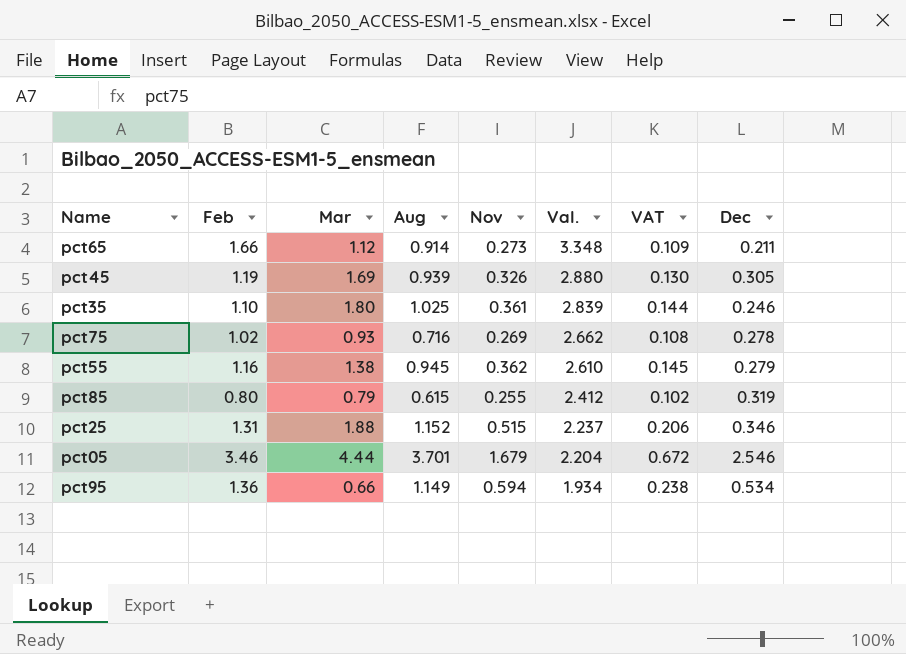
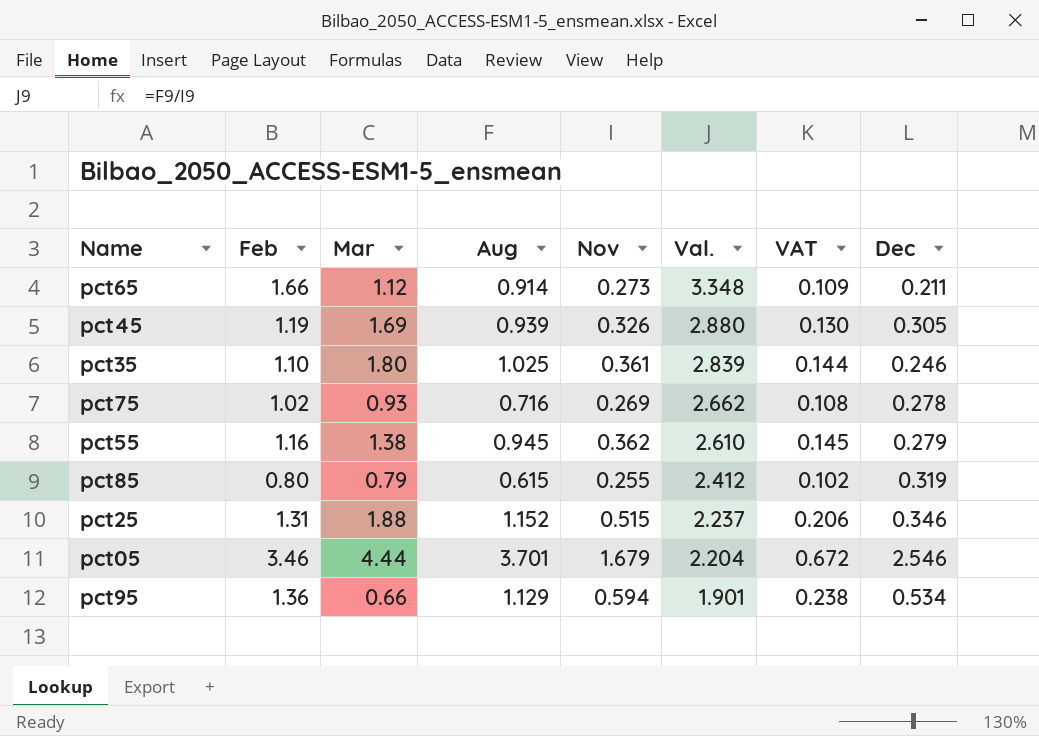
pct95 | Aug: 1.149 -> 1.129
pct95 | Val.: 1.934 -> 1.901

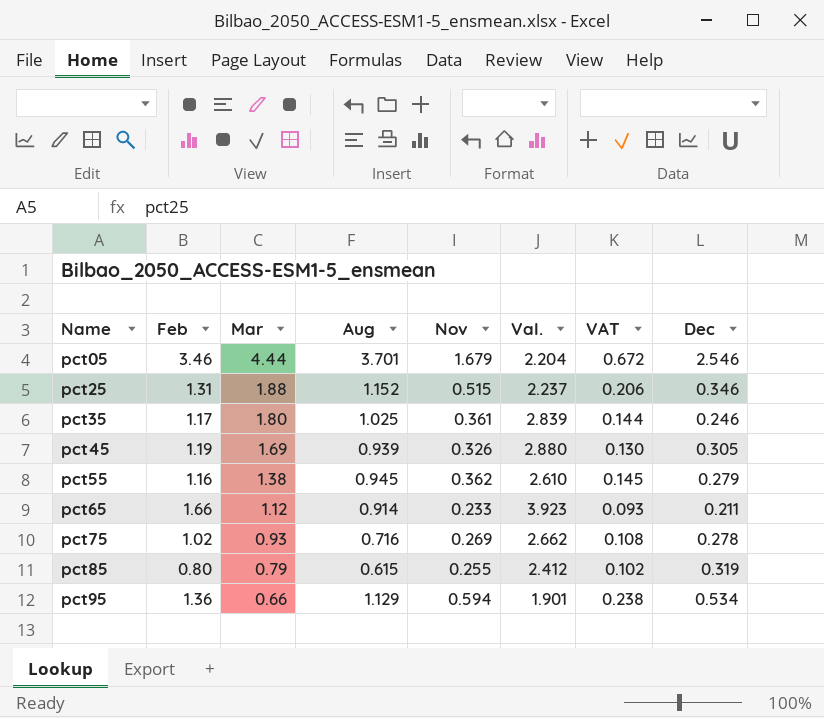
row order: Val. descending -> Name ascending
pct35 | Feb: 1.10 -> 1.17
pct65 | Nov: 0.273 -> 0.233
pct65 | Val.: 3.348 -> 3.923
pct65 | VAT: 0.109 -> 0.093

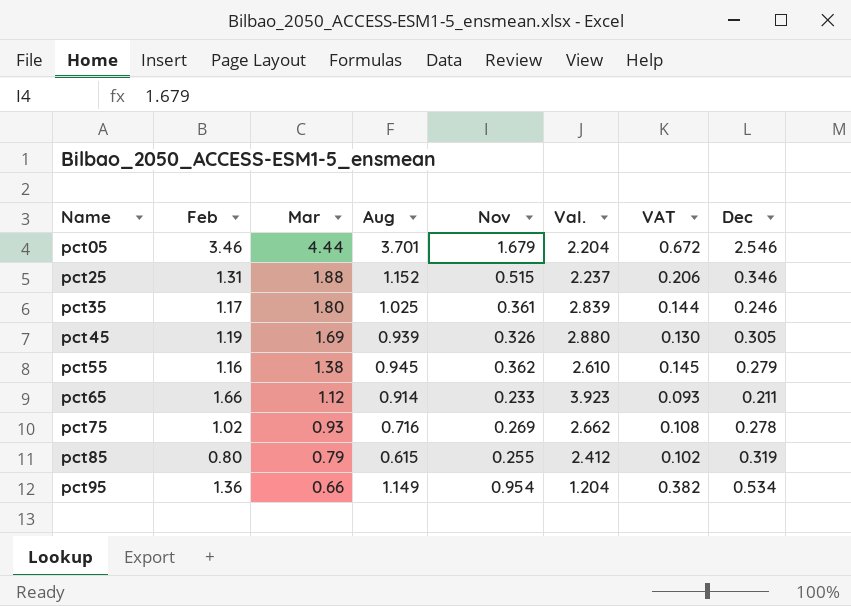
pct95 | Aug: 1.129 -> 1.149
pct95 | Nov: 0.594 -> 0.954
pct95 | Val.: 1.901 -> 1.204
pct95 | VAT: 0.238 -> 0.382

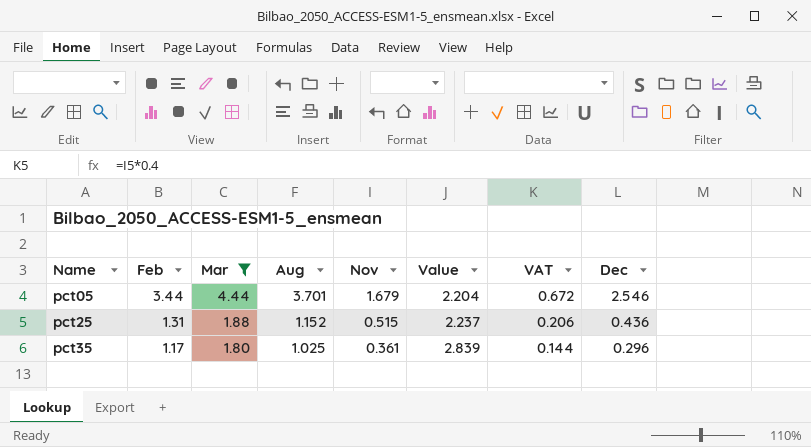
filter: none -> Mar >= 1.80
column name: Val. -> Value
pct05 | Feb: 3.46 -> 3.44
pct25 | Dec: 0.346 -> 0.436
pct35 | Dec: 0.246 -> 0.296

